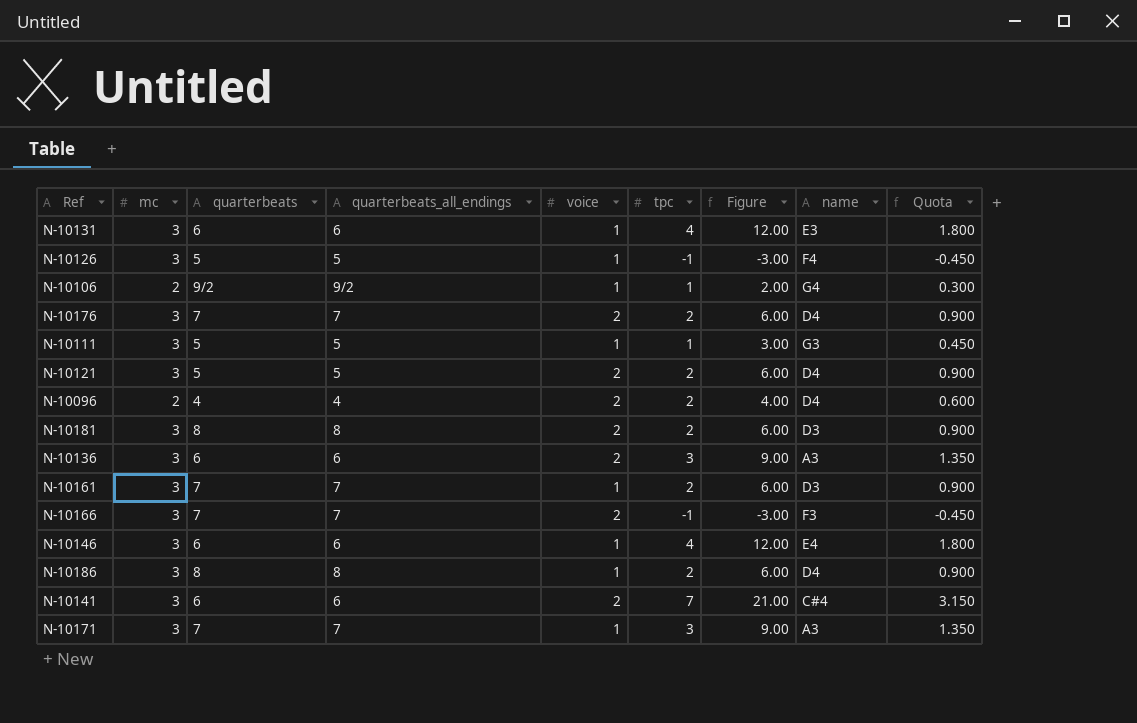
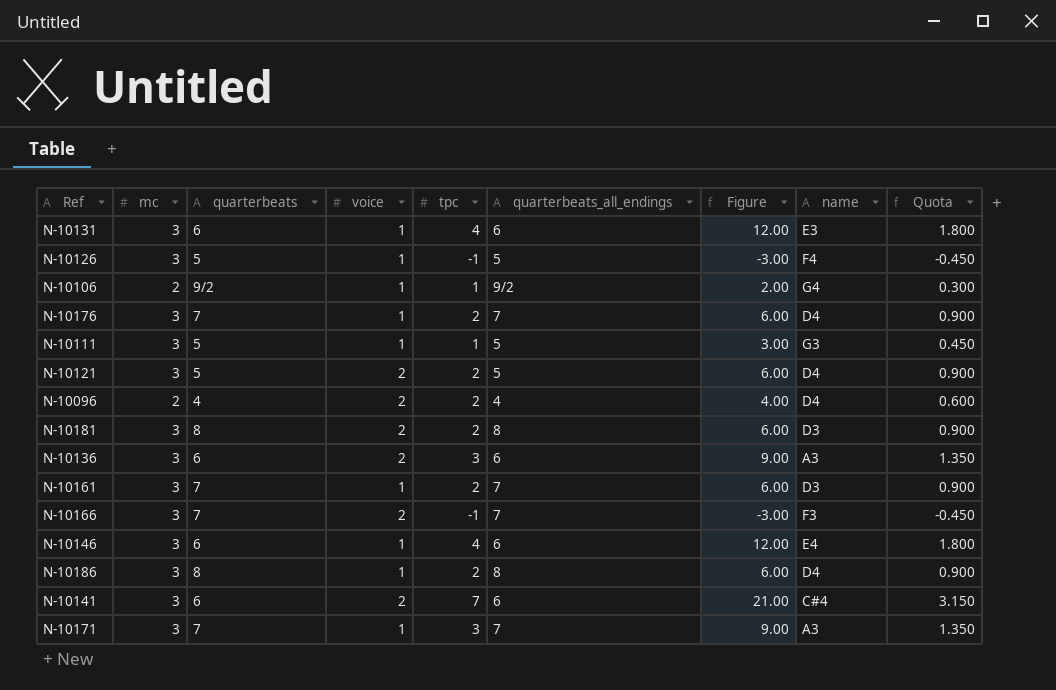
column quarterbeats_all_endings | position: 4 -> 6
N-10176 | voice: 2 -> 1

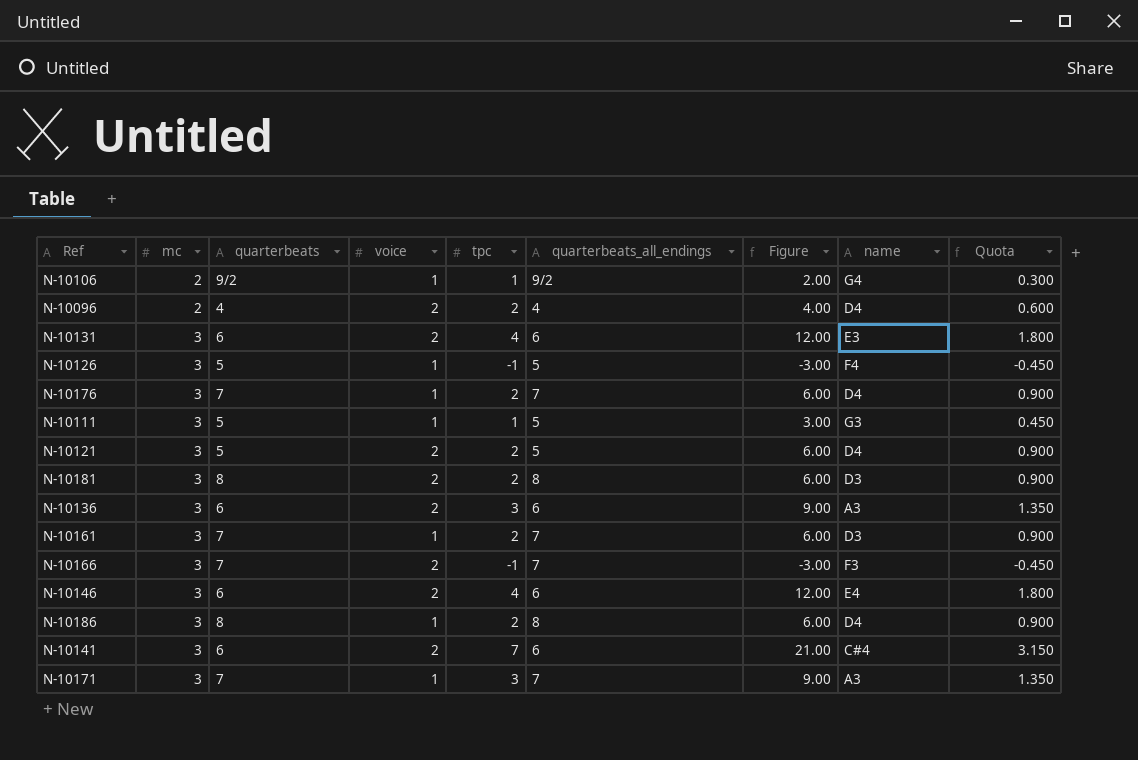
row order: none -> mc ascending
N-10131 | voice: 1 -> 2
N-10146 | voice: 1 -> 2

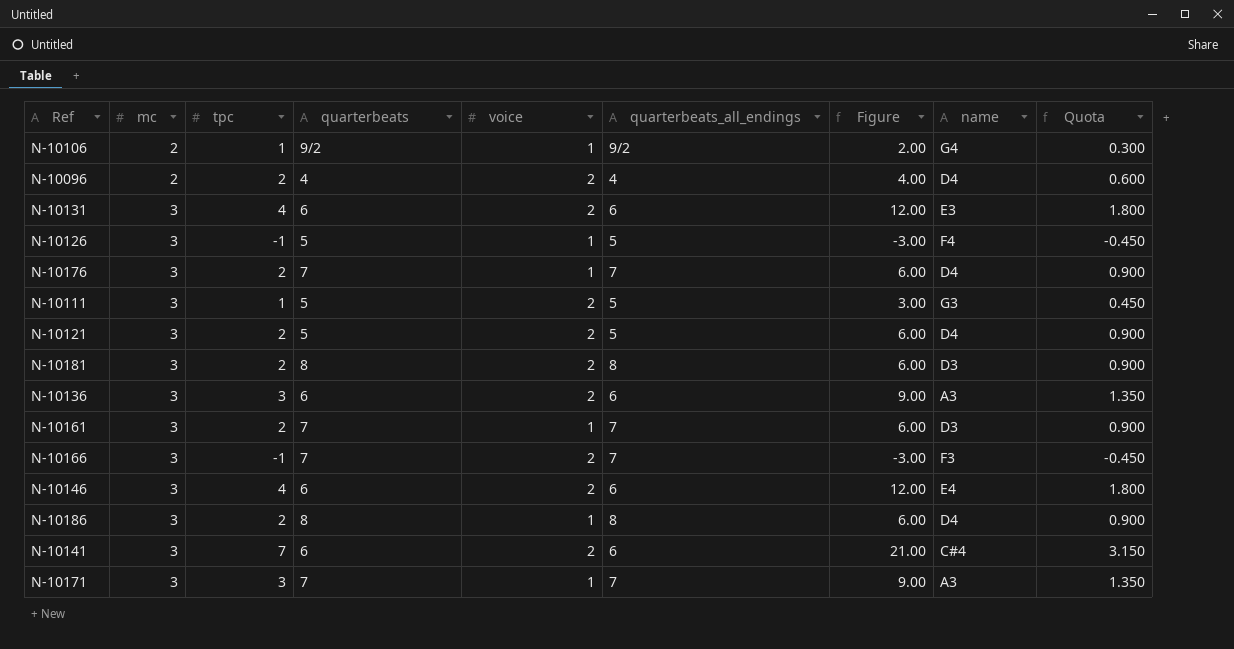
column tpc | position: 5 -> 3
N-10111 | voice: 1 -> 2

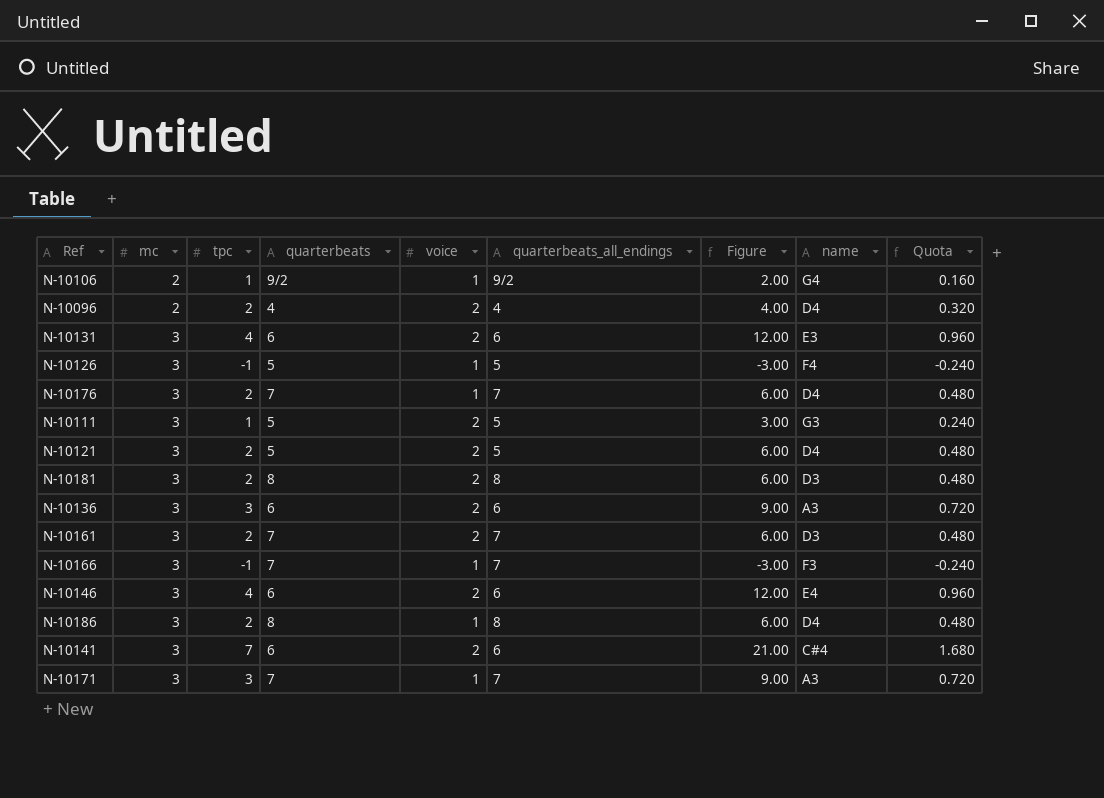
column Quota | formula: [Figure] * 0.15 -> [Figure] * 0.08
N-10161 | voice: 1 -> 2
N-10166 | voice: 2 -> 1

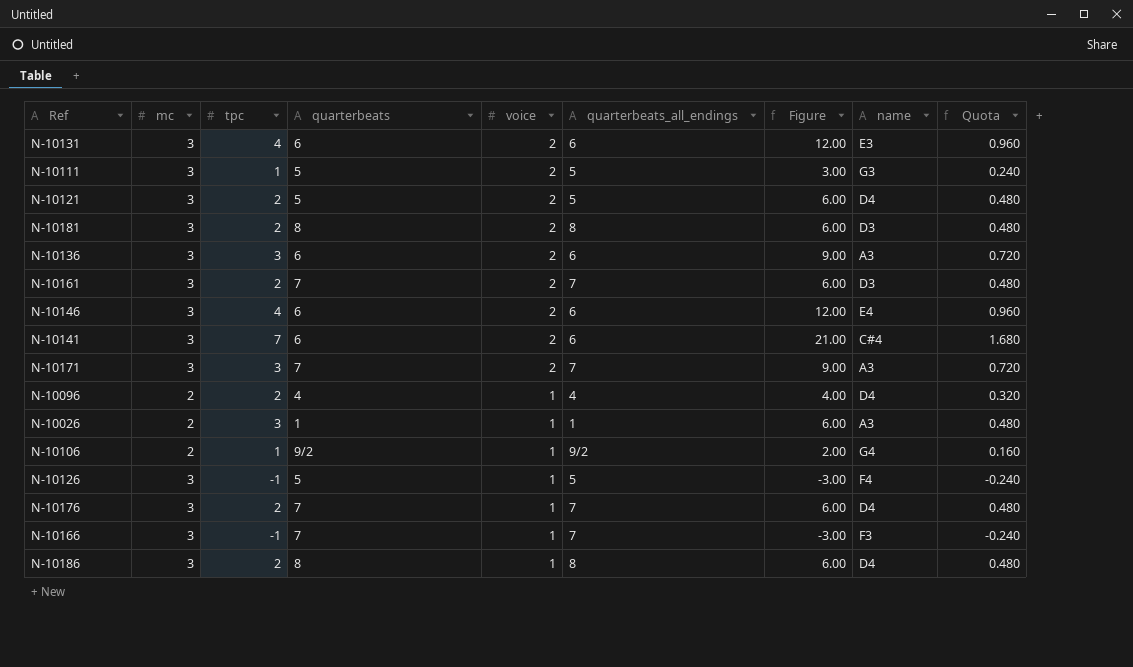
row order: mc ascending -> voice descending
N-10171 | voice: 1 -> 2
N-10096 | voice: 2 -> 1
row N-10026: none -> 2 | 3 | 1 | 1 | 1 | 6.00 | A3 | 0.480

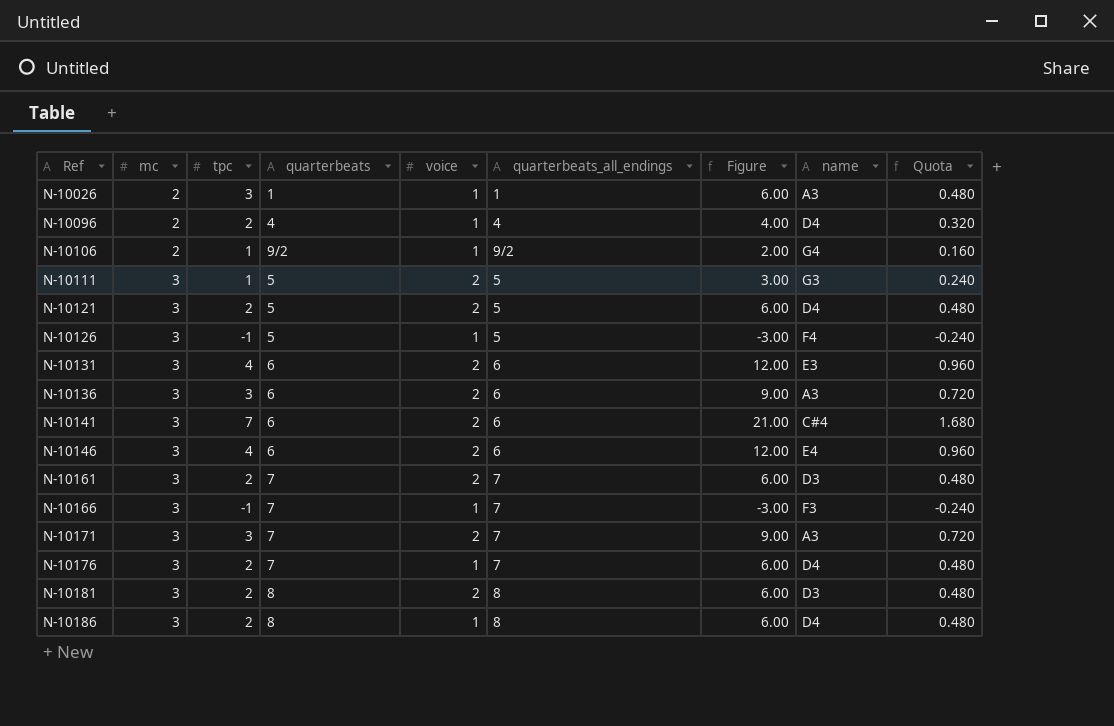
row order: voice descending -> Ref ascending

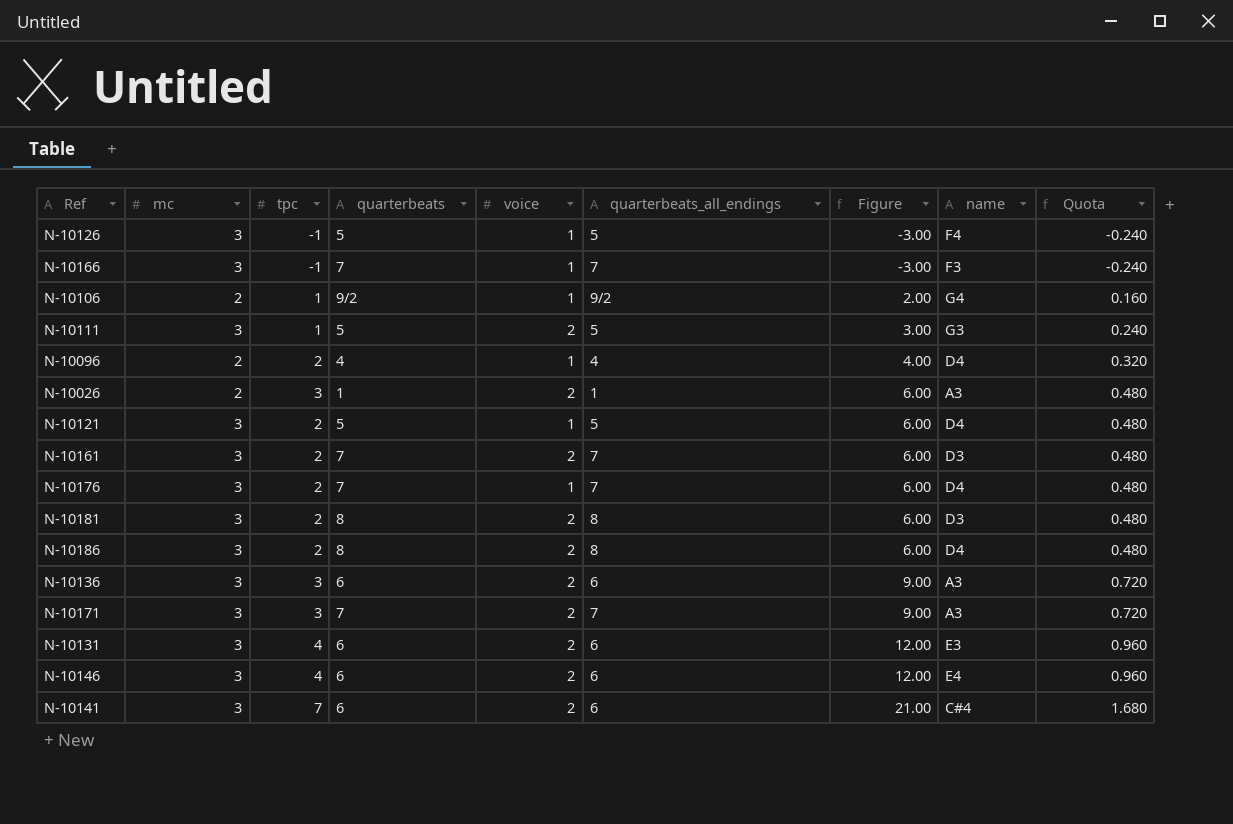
row order: Ref ascending -> Figure ascending
N-10026 | voice: 1 -> 2
N-10121 | voice: 2 -> 1
N-10186 | voice: 1 -> 2

